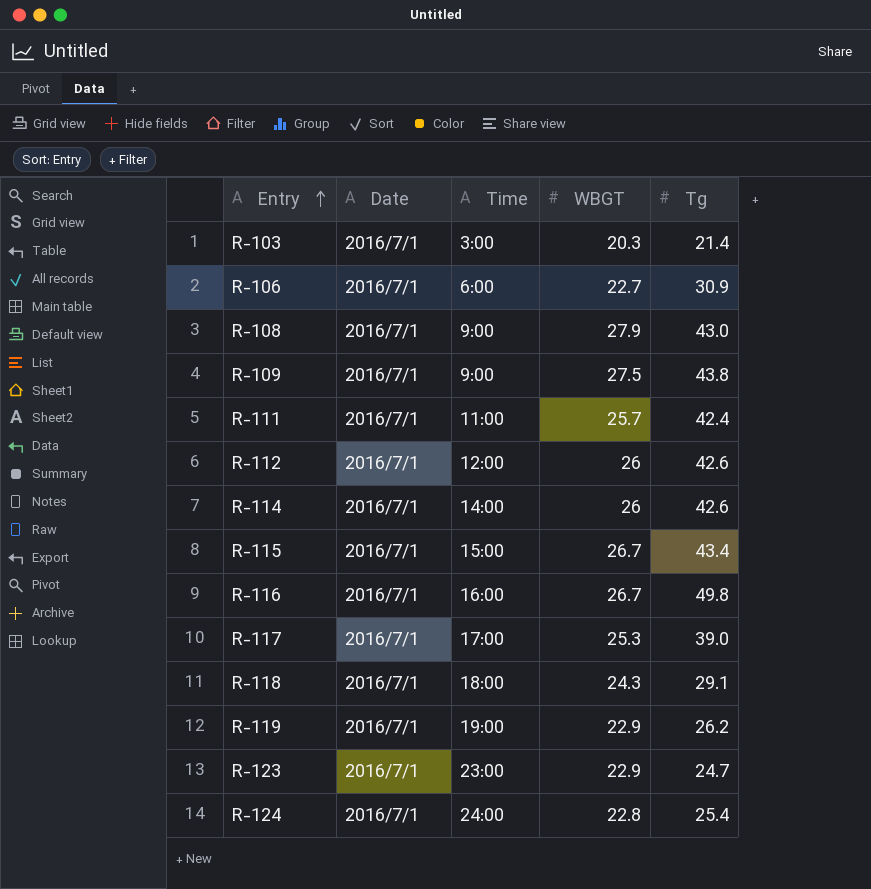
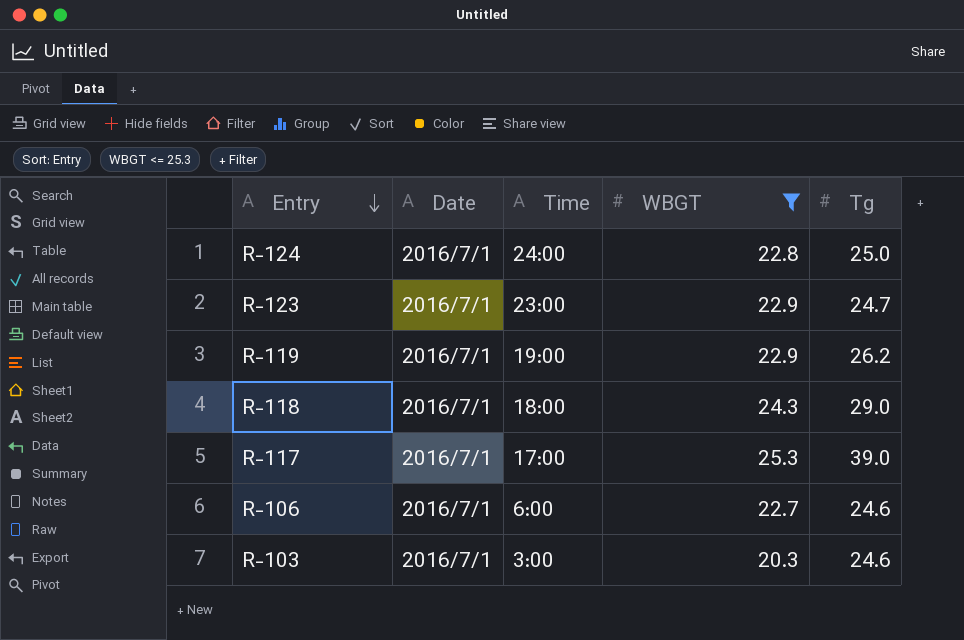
filter: none -> WBGT <= 25.3
row order: Entry ascending -> Entry descending
R-124 | Tg: 25.4 -> 25.0
R-118 | Tg: 29.1 -> 29.0
R-106 | Tg: 30.9 -> 24.6
R-103 | Tg: 21.4 -> 24.6

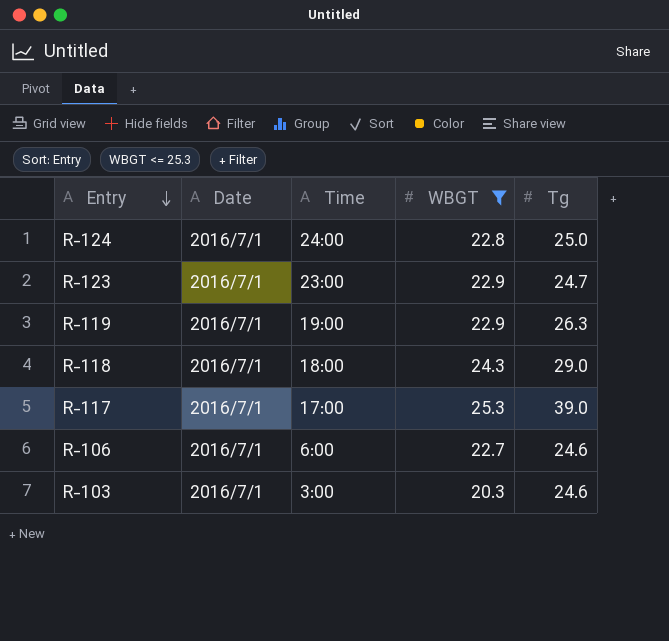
R-119 | Tg: 26.2 -> 26.3

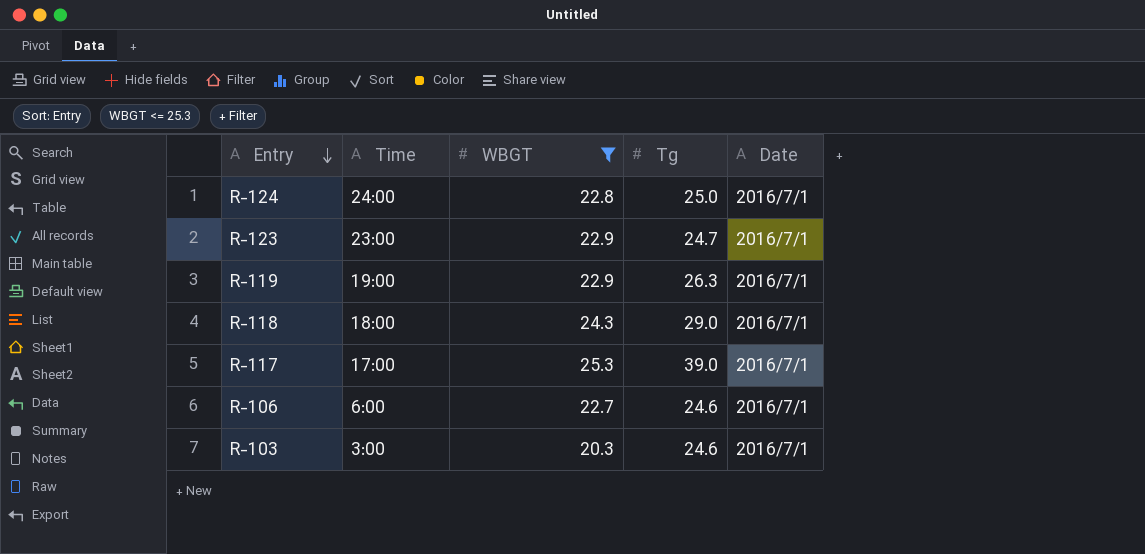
column Date | position: 2 -> 5

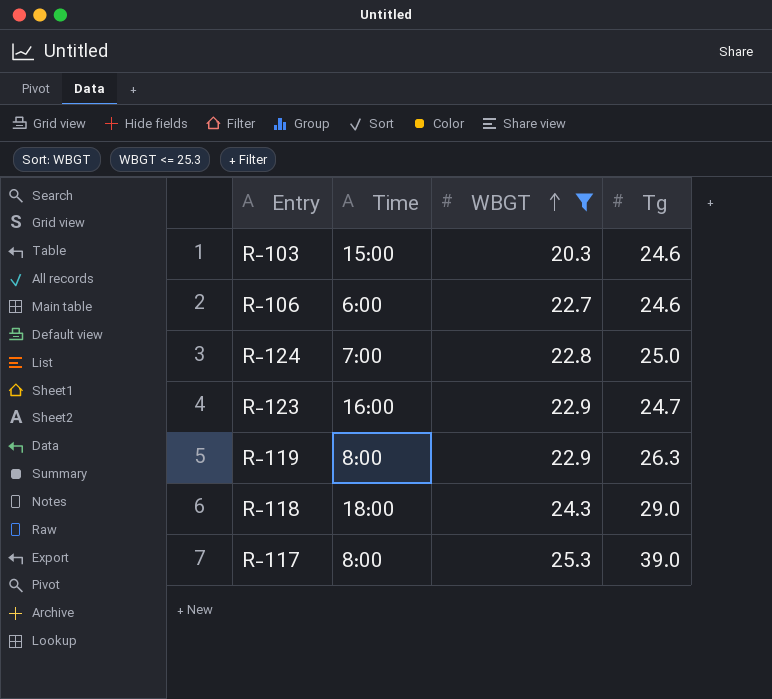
row order: Entry descending -> WBGT ascending
column Date | position: 5 -> none
R-103 | Time: 3:00 -> 15:00
R-124 | Time: 24:00 -> 7:00
R-123 | Time: 23:00 -> 16:00
R-119 | Time: 19:00 -> 8:00
R-117 | Time: 17:00 -> 8:00

